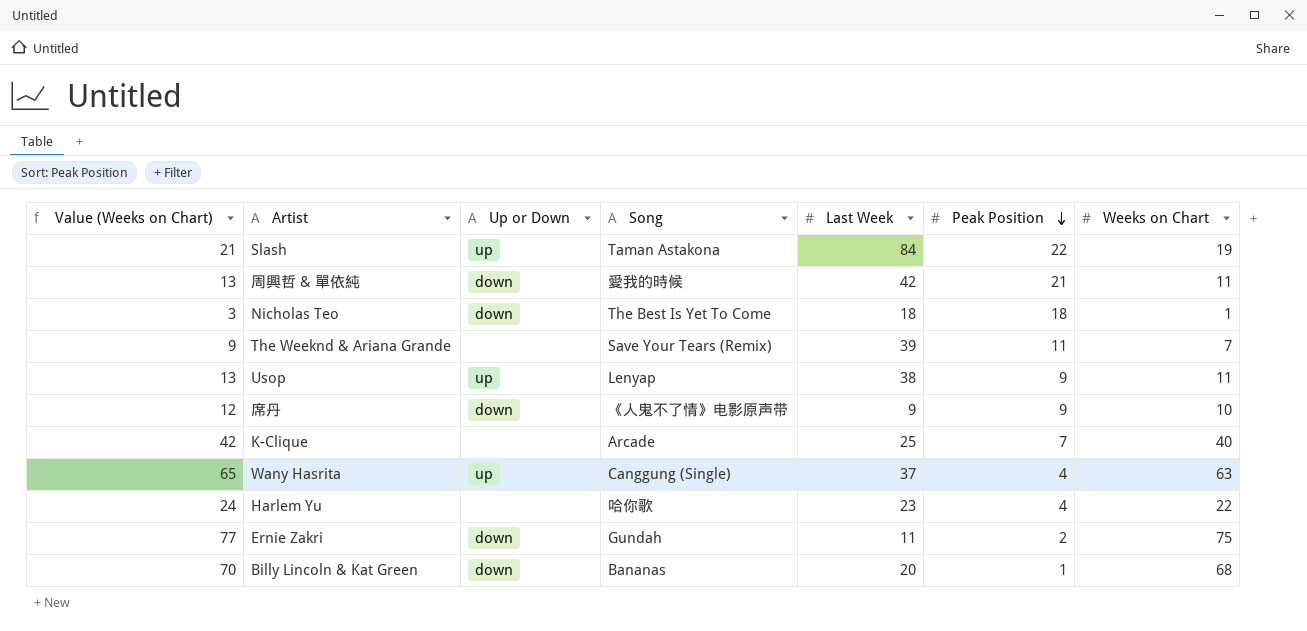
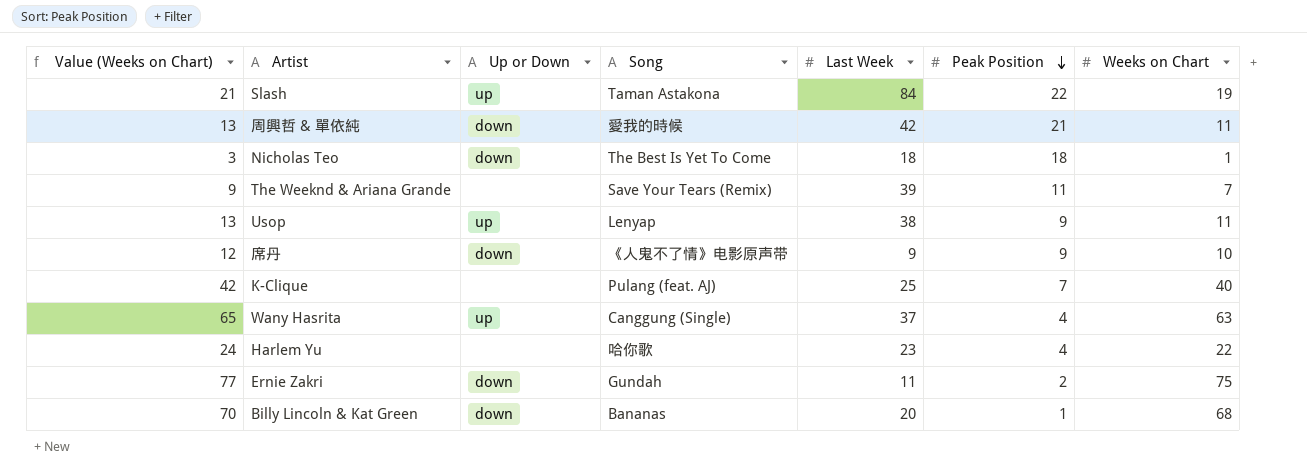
K-Clique | Song: Arcade -> Pulang (feat. AJ)

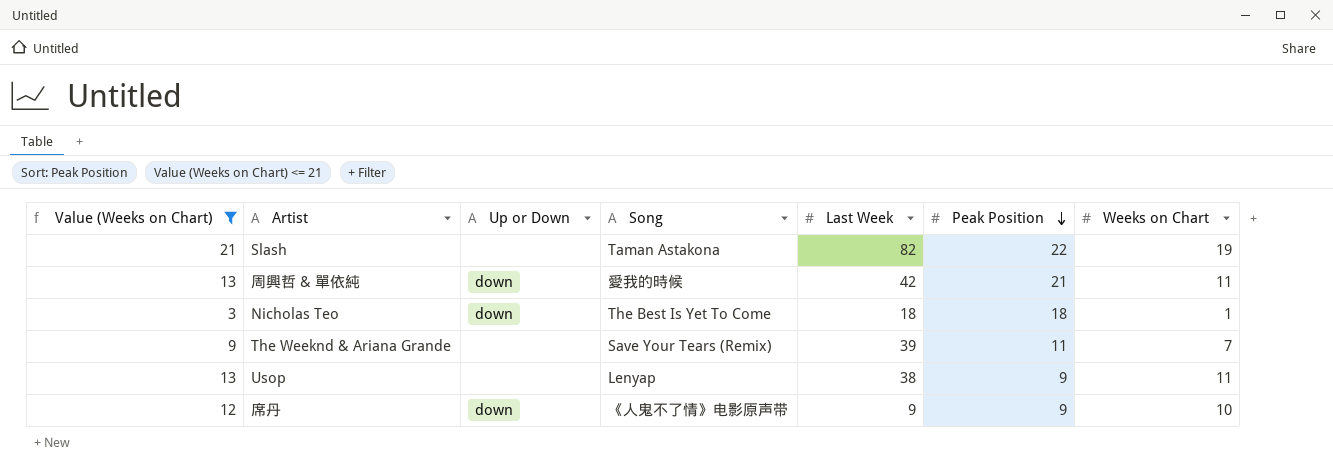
filter: none -> Value (Weeks on Chart) <= 21
Slash | Up or Down: up -> none
Slash | Last Week: 84 -> 82
Usop | Up or Down: up -> none

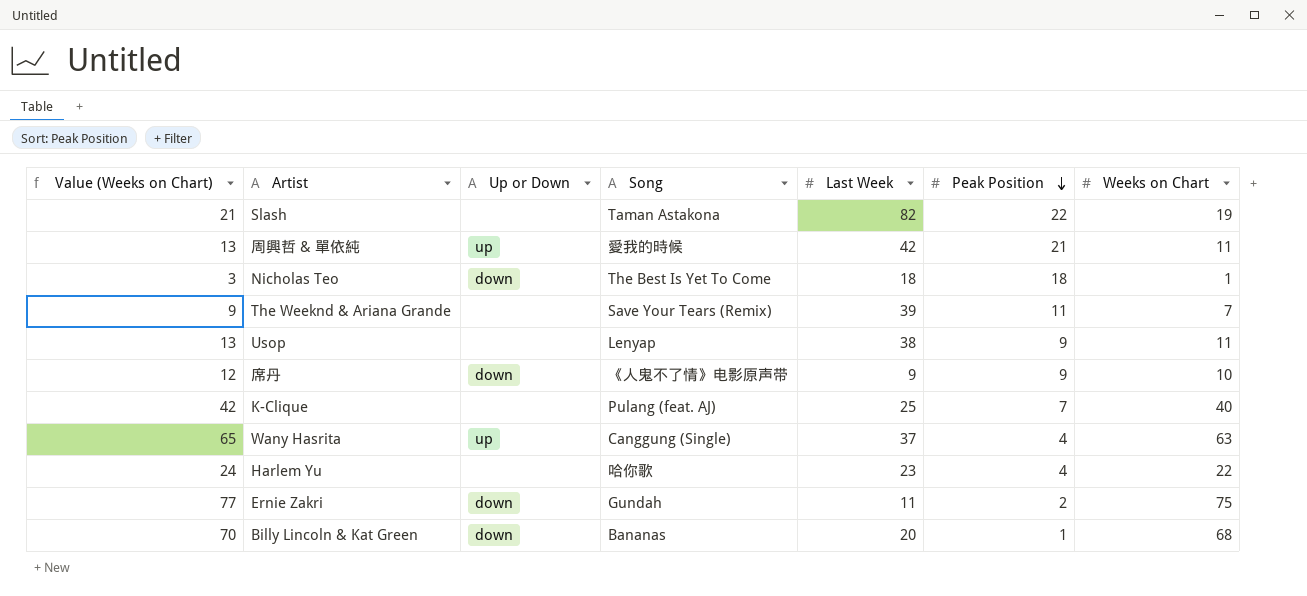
filter: Value (Weeks on Chart) <= 21 -> none
周興哲 & 單依純 | Up or Down: down -> up

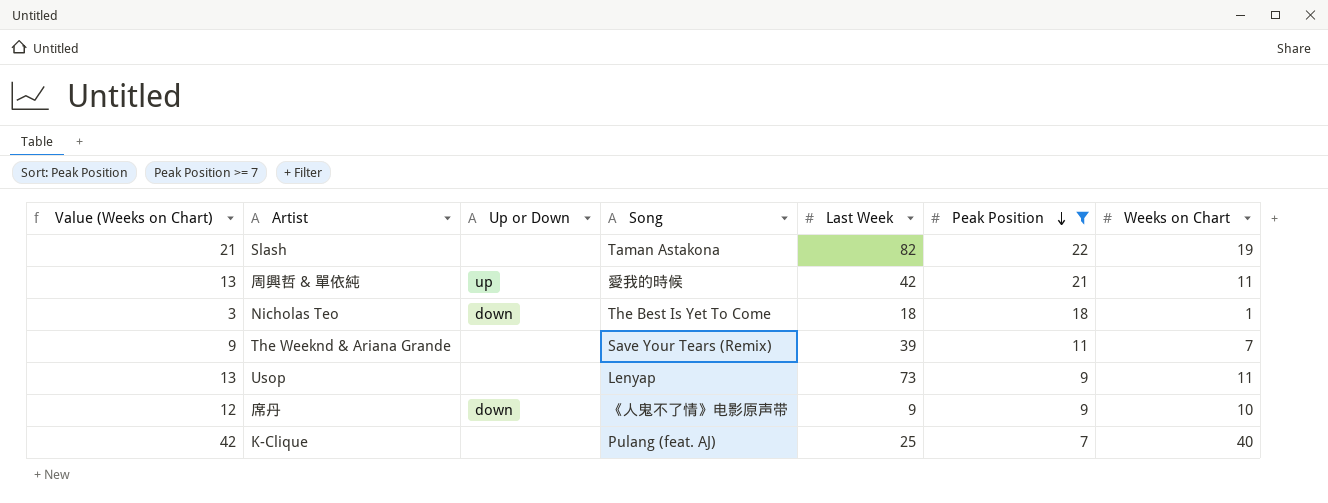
filter: none -> Peak Position >= 7
Usop | Last Week: 38 -> 73

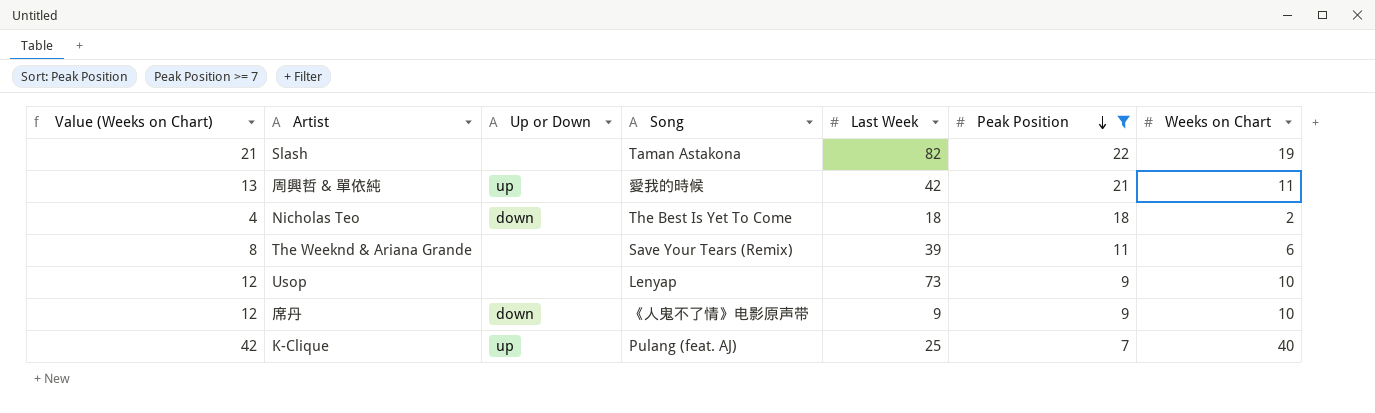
Nicholas Teo | Value (Weeks on Chart): 3 -> 4
Nicholas Teo | Weeks on Chart: 1 -> 2
The Weeknd & Ariana Grande | Value (Weeks on Chart): 9 -> 8
The Weeknd & Ariana Grande | Weeks on Chart: 7 -> 6
Usop | Value (Weeks on Chart): 13 -> 12
Usop | Weeks on Chart: 11 -> 10
K-Clique | Up or Down: none -> up

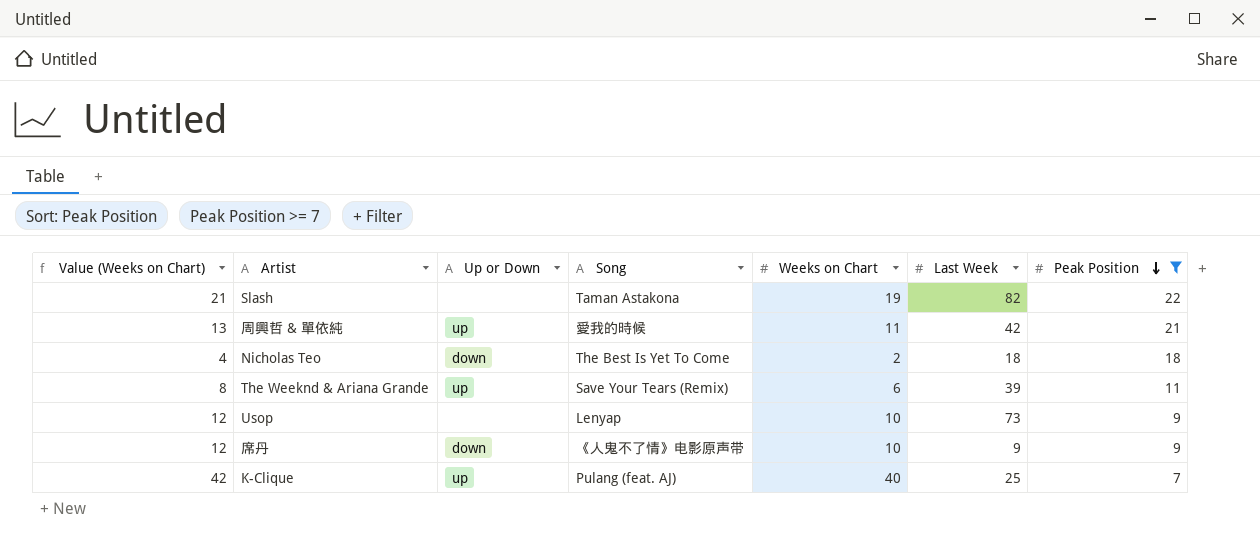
column Weeks on Chart | position: 7 -> 5
The Weeknd & Ariana Grande | Up or Down: none -> up

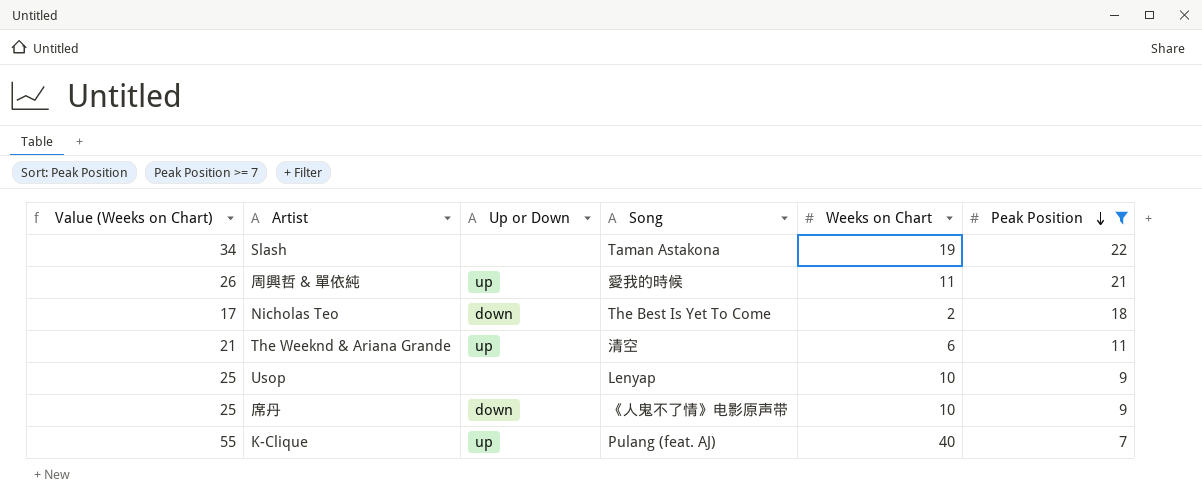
column Last Week | position: 6 -> none
column Value (Weeks on Chart) | formula: [Weeks on Chart] + 2 -> [Weeks on Chart] + 15
The Weeknd & Ariana Grande | Song: Save Your Tears (Remix) -> 清空

